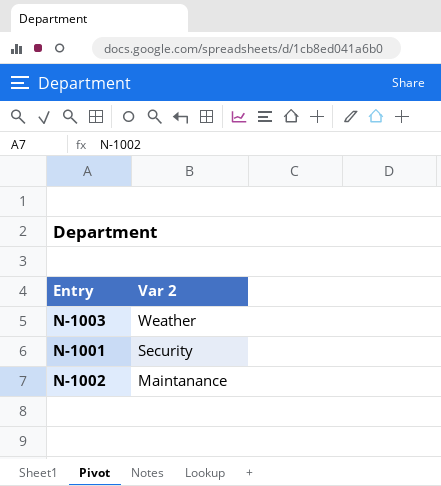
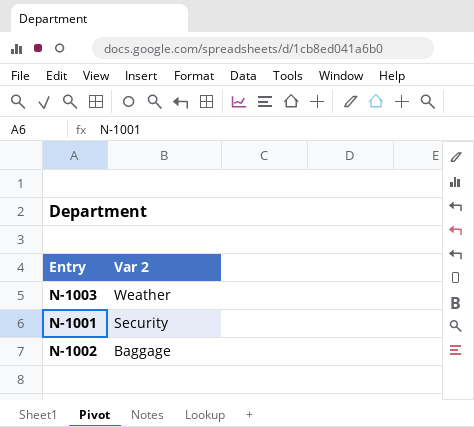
N-1002 | Var 2: Maintanance -> Baggage

